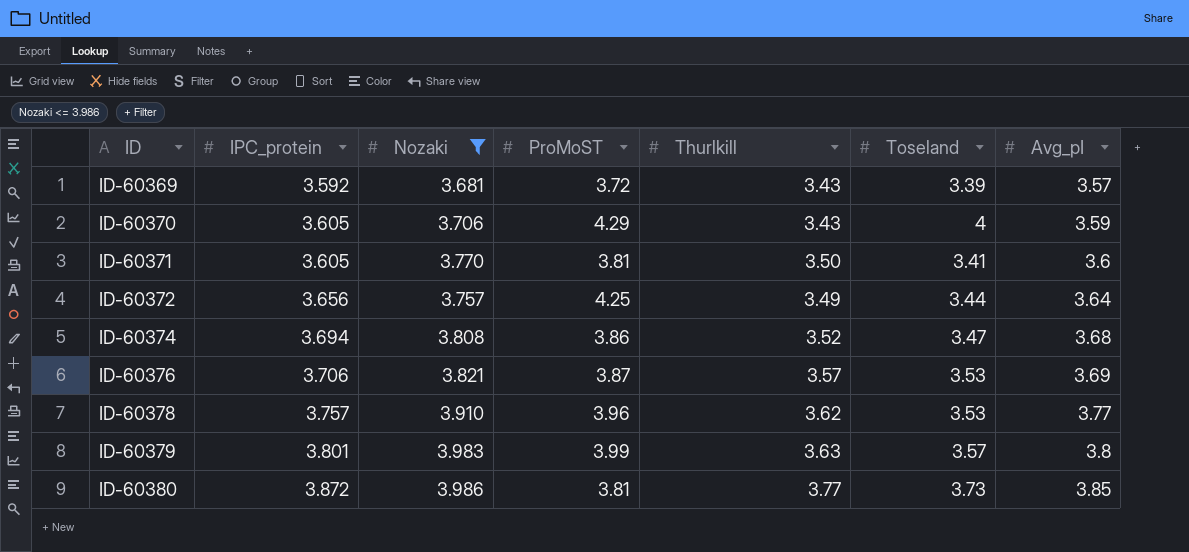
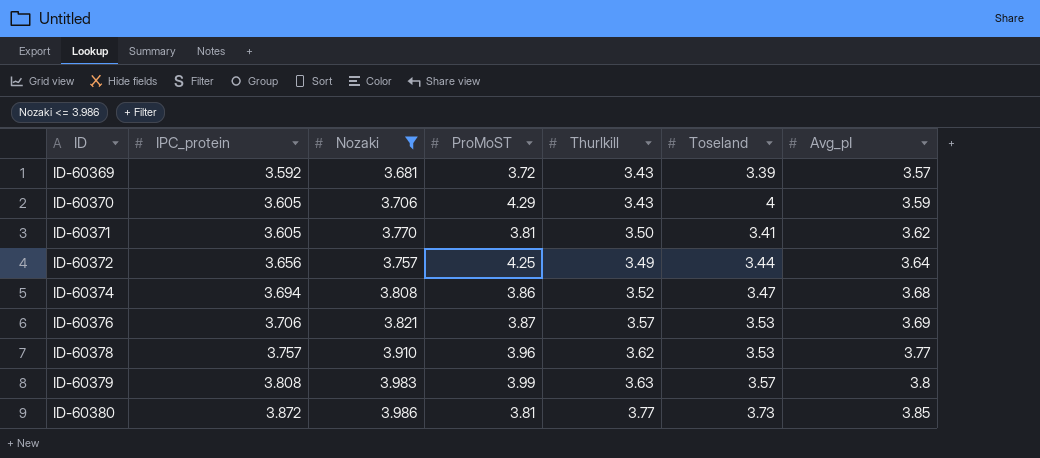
ID-60371 | Avg_pI: 3.6 -> 3.62
ID-60379 | IPC_protein: 3.801 -> 3.808

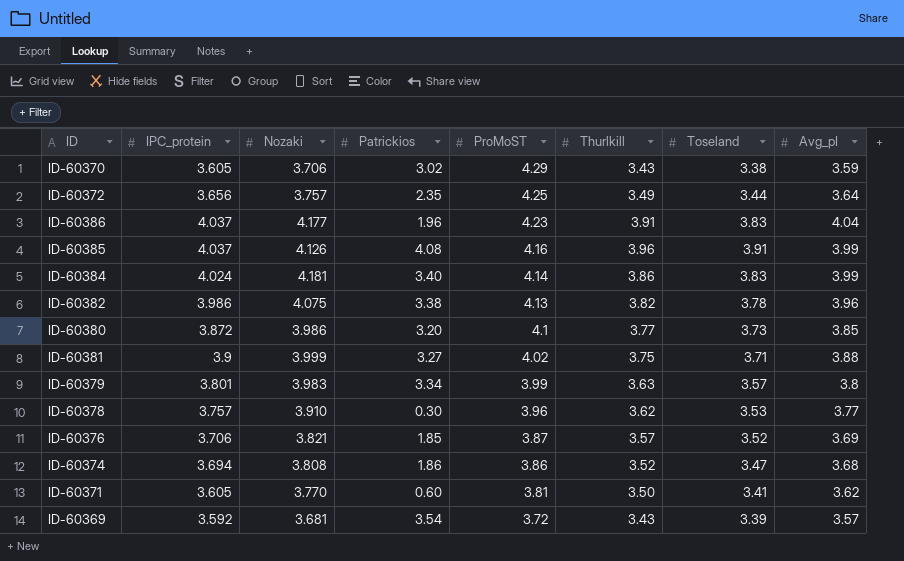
filter: Nozaki <= 3.986 -> none
row order: ID ascending -> ProMoST descending
column Patrickios | position: none -> 4
ID-60370 | Toseland: 4 -> 3.38
ID-60380 | ProMoST: 3.81 -> 4.1
ID-60379 | IPC_protein: 3.808 -> 3.801
ID-60376 | Toseland: 3.53 -> 3.52

